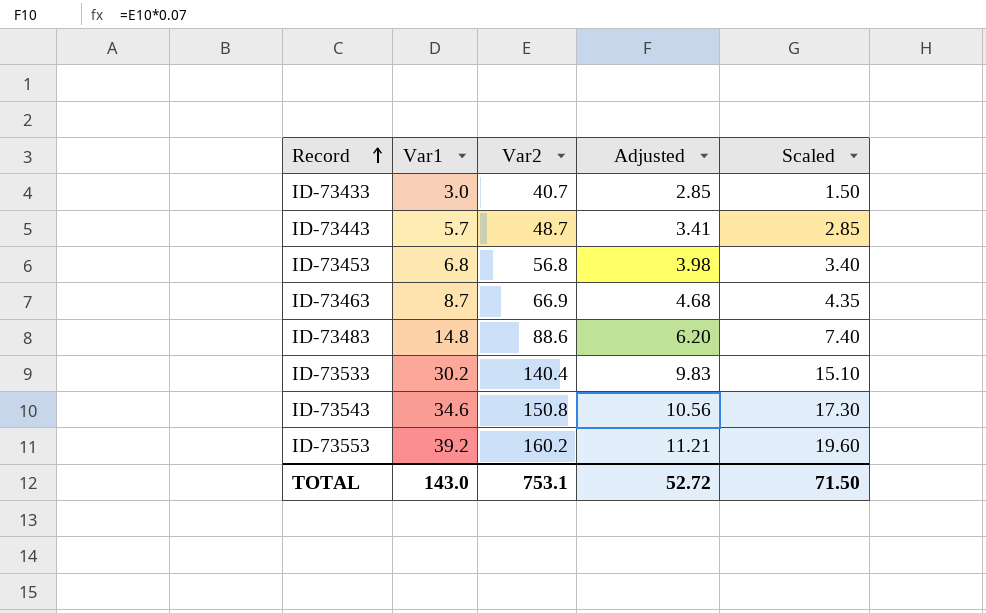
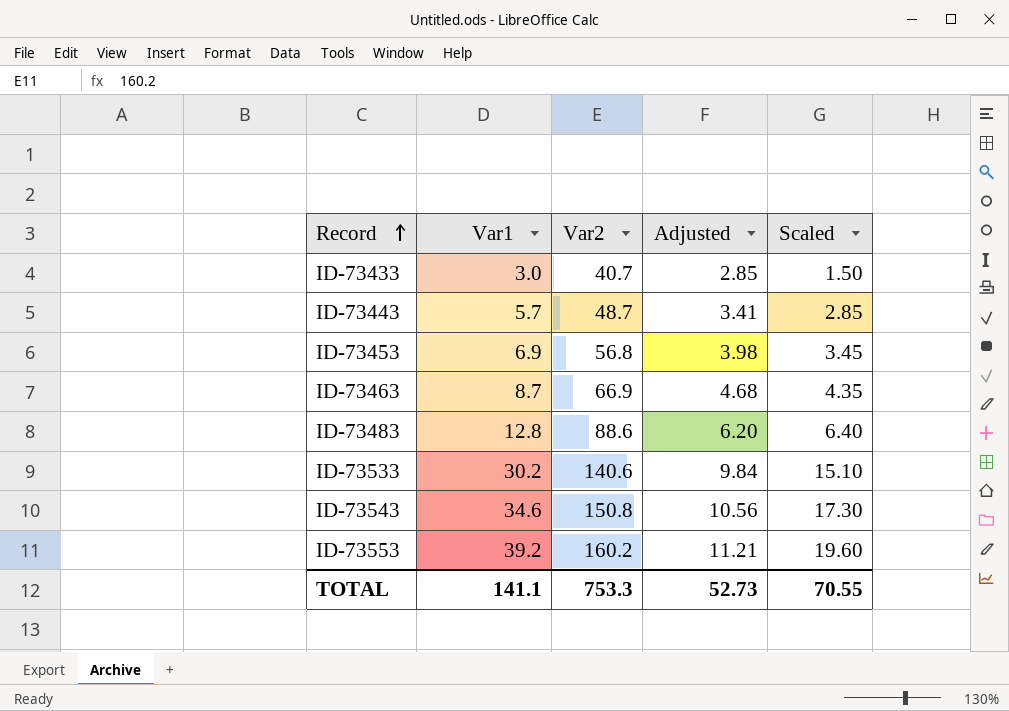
ID-73453 | Var1: 6.8 -> 6.9
ID-73453 | Scaled: 3.40 -> 3.45
ID-73483 | Var1: 14.8 -> 12.8
ID-73483 | Scaled: 7.40 -> 6.40
ID-73533 | Var2: 140.4 -> 140.6
ID-73533 | Adjusted: 9.83 -> 9.84
TOTAL | Var1: 143.0 -> 141.1
TOTAL | Var2: 753.1 -> 753.3
TOTAL | Adjusted: 52.72 -> 52.73
TOTAL | Scaled: 71.50 -> 70.55

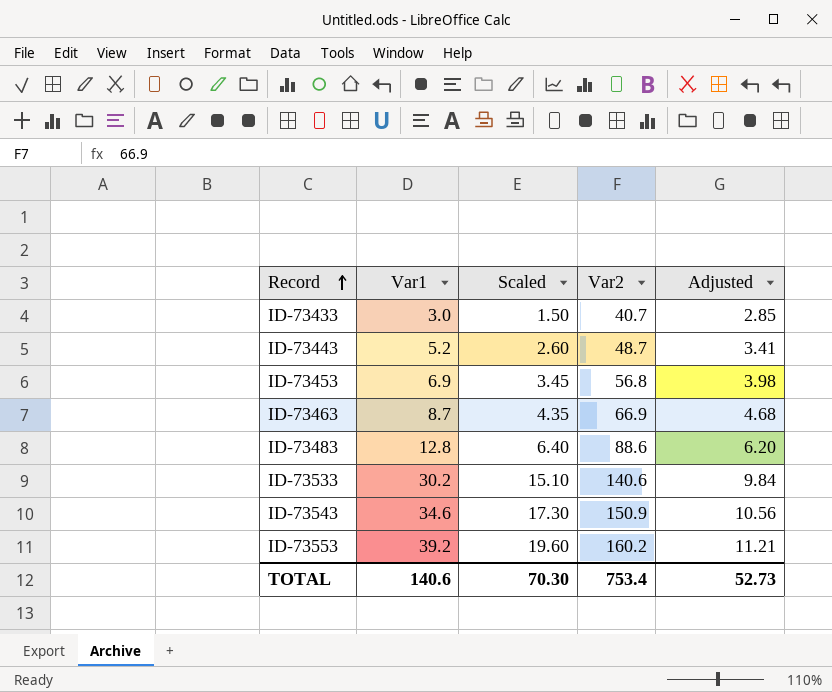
column Scaled | position: 5 -> 3
ID-73443 | Var1: 5.7 -> 5.2
ID-73443 | Scaled: 2.85 -> 2.60
ID-73543 | Var2: 150.8 -> 150.9
TOTAL | Var1: 141.1 -> 140.6
TOTAL | Scaled: 70.55 -> 70.30
TOTAL | Var2: 753.3 -> 753.4

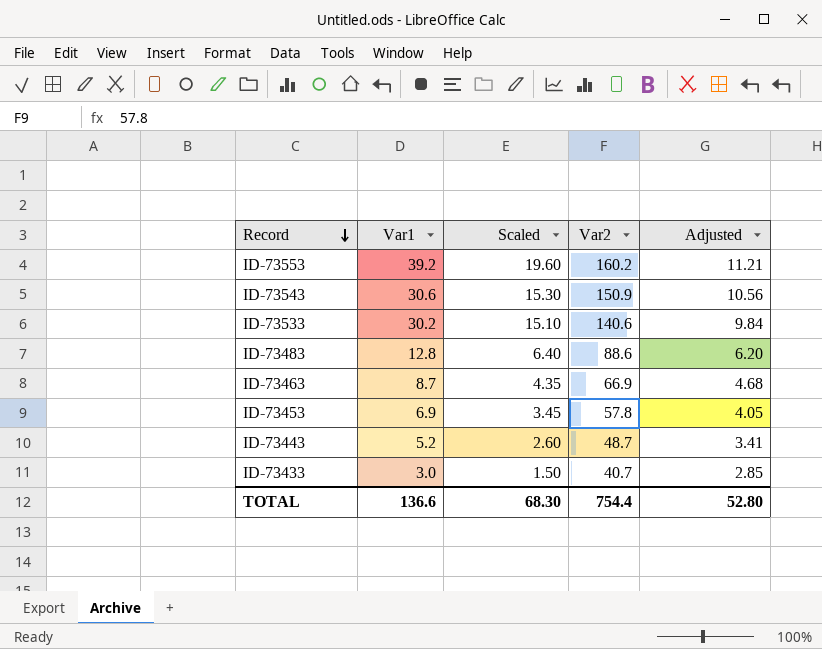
row order: Record ascending -> Record descending
ID-73543 | Var1: 34.6 -> 30.6
ID-73543 | Scaled: 17.30 -> 15.30
ID-73453 | Var2: 56.8 -> 57.8
ID-73453 | Adjusted: 3.98 -> 4.05
TOTAL | Var1: 140.6 -> 136.6
TOTAL | Scaled: 70.30 -> 68.30
TOTAL | Var2: 753.4 -> 754.4
TOTAL | Adjusted: 52.73 -> 52.80

